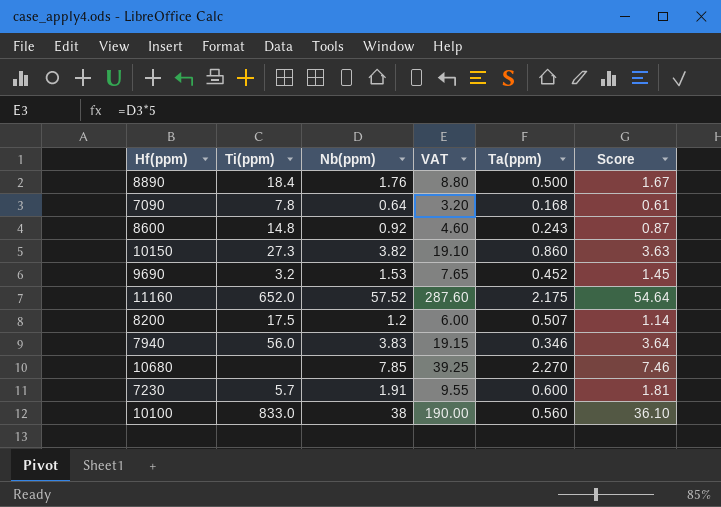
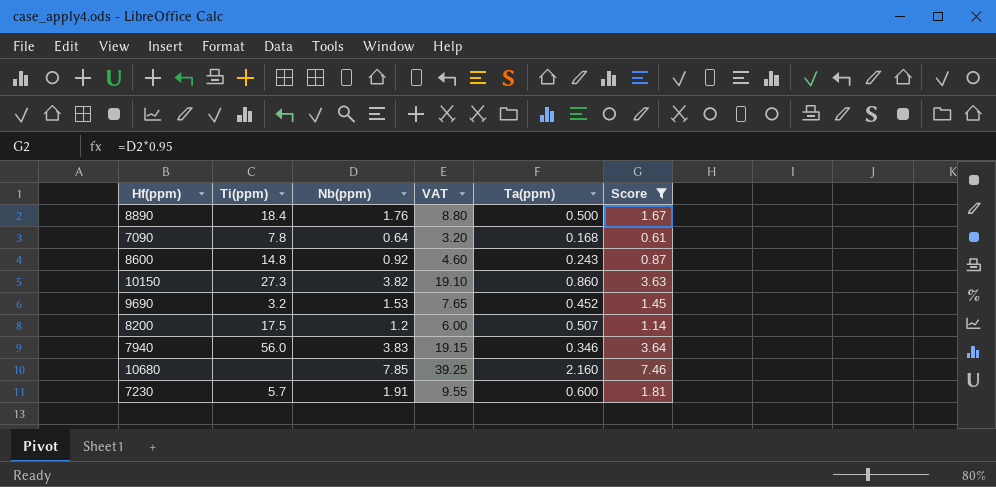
filter: none -> Score <= 7.46
10680 | Ta(ppm): 2.270 -> 2.160

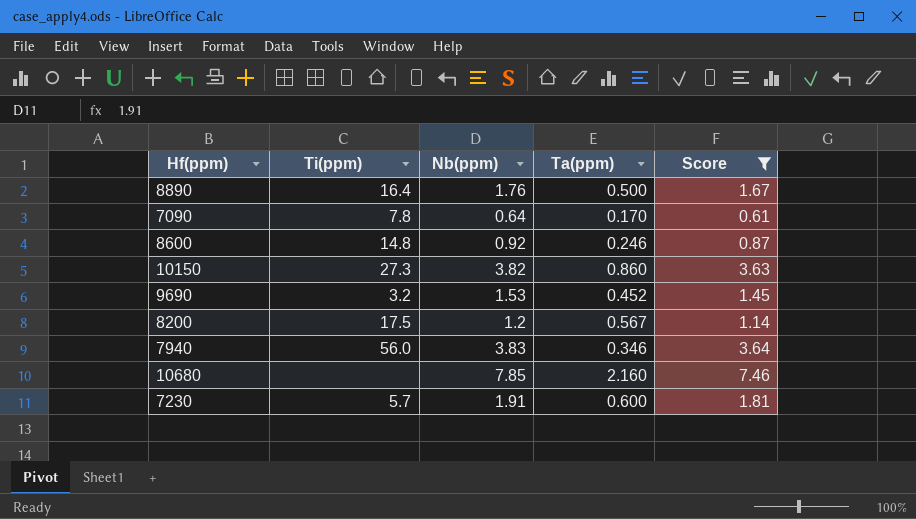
column VAT | formula: [Nb(ppm)] * 5 -> none
8890 | Ti(ppm): 18.4 -> 16.4
7090 | Ta(ppm): 0.168 -> 0.170
8600 | Ta(ppm): 0.243 -> 0.246
8200 | Ta(ppm): 0.507 -> 0.567

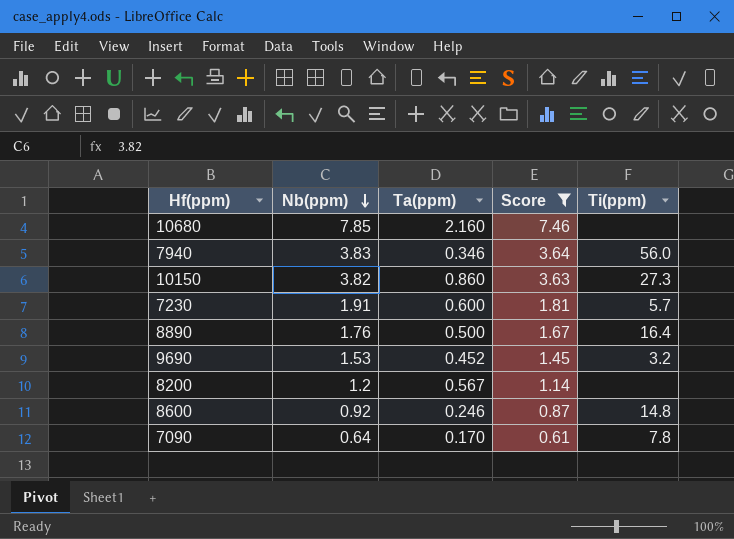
row order: none -> Nb(ppm) descending
column Ti(ppm) | position: 2 -> 5
8200 | Ti(ppm): 17.5 -> none

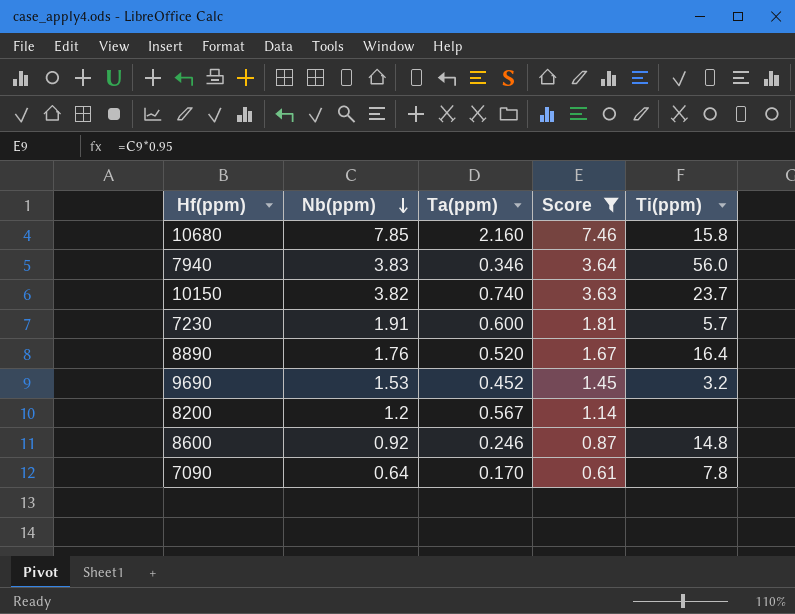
10680 | Ti(ppm): none -> 15.8
10150 | Ta(ppm): 0.860 -> 0.740
10150 | Ti(ppm): 27.3 -> 23.7
8890 | Ta(ppm): 0.500 -> 0.520

